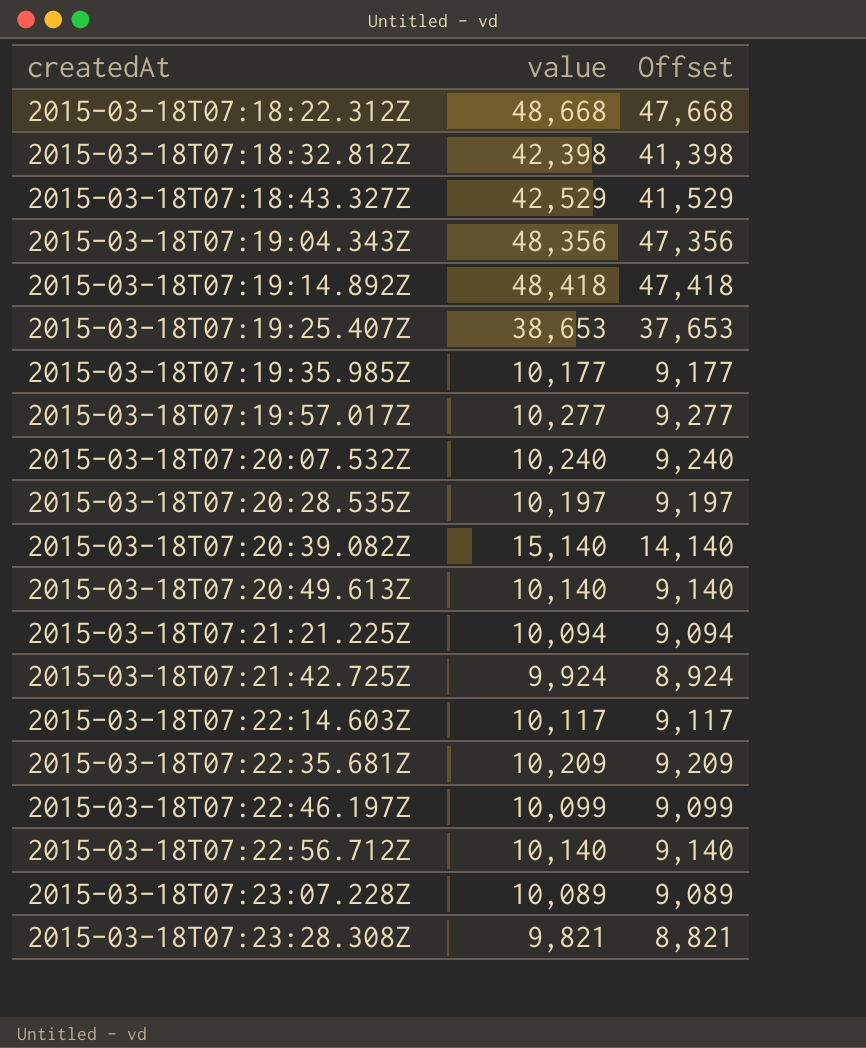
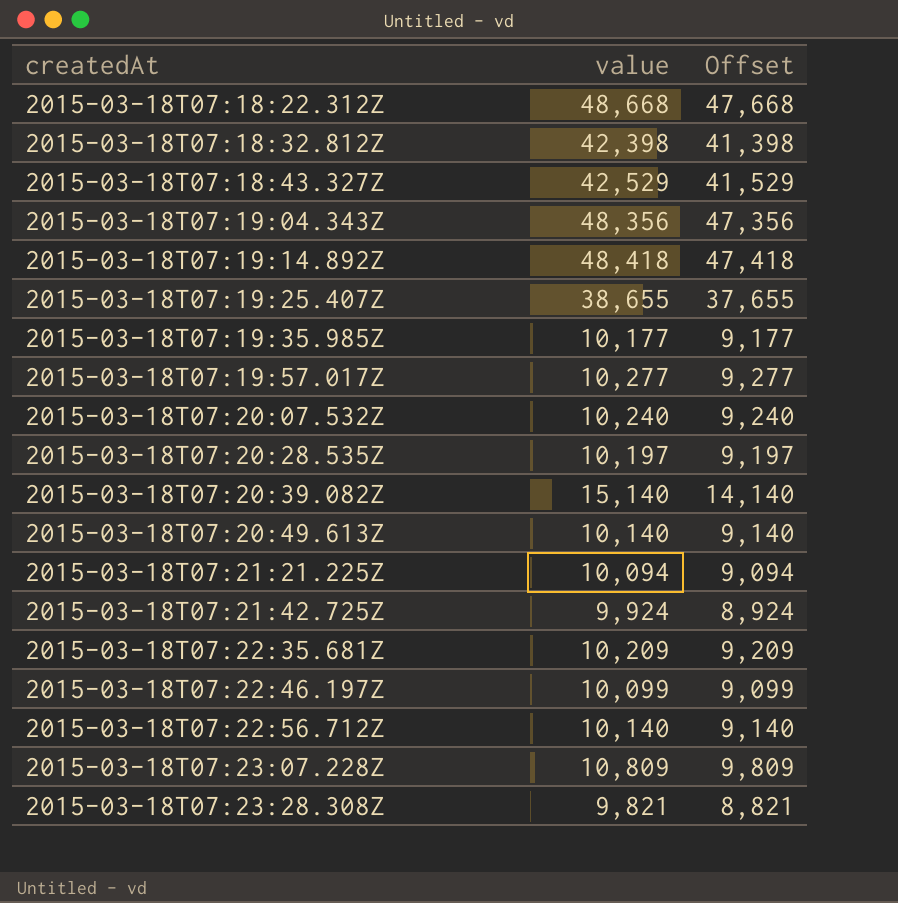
row 2015-03-18T07:22:14.603Z: 10,117 | 9,117 -> none
2015-03-18T07:19:25.407Z | value: 38,653 -> 38,655
2015-03-18T07:19:25.407Z | Offset: 37,653 -> 37,655
2015-03-18T07:23:07.228Z | value: 10,089 -> 10,809
2015-03-18T07:23:07.228Z | Offset: 9,089 -> 9,809

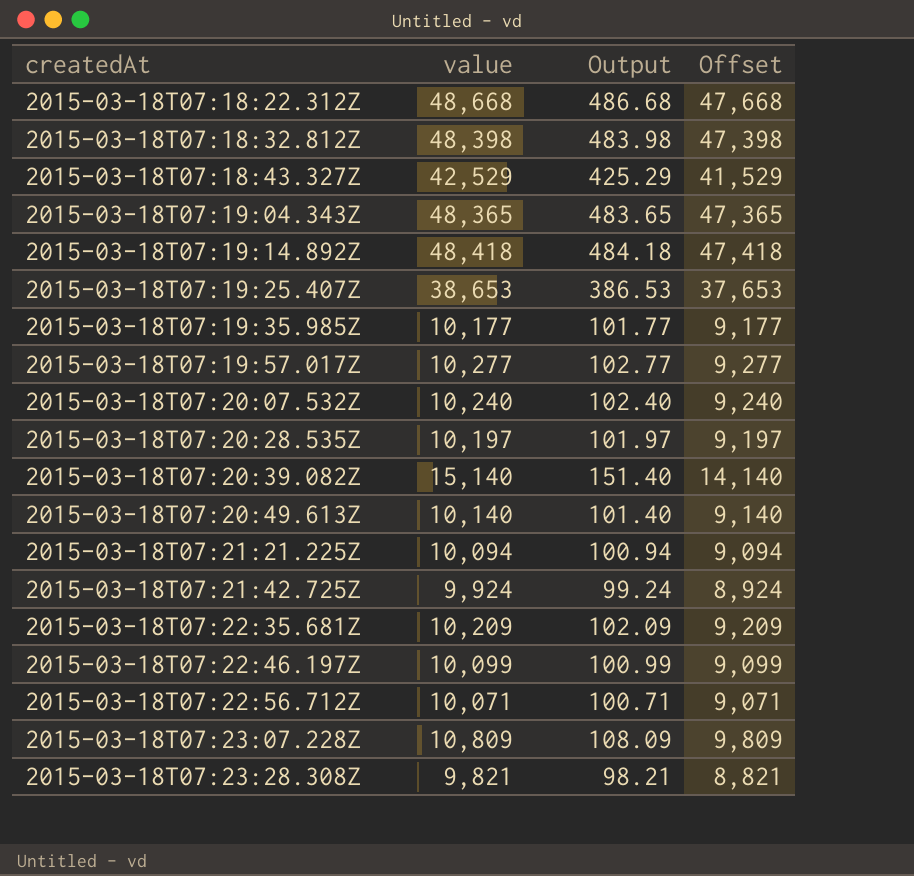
column Output | formula: none -> [value] * 0.01
2015-03-18T07:18:32.812Z | value: 42,398 -> 48,398
2015-03-18T07:18:32.812Z | Offset: 41,398 -> 47,398
2015-03-18T07:19:04.343Z | value: 48,356 -> 48,365
2015-03-18T07:19:04.343Z | Offset: 47,356 -> 47,365
2015-03-18T07:19:25.407Z | value: 38,655 -> 38,653
2015-03-18T07:19:25.407Z | Offset: 37,655 -> 37,653
2015-03-18T07:22:56.712Z | value: 10,140 -> 10,071
2015-03-18T07:22:56.712Z | Offset: 9,140 -> 9,071

